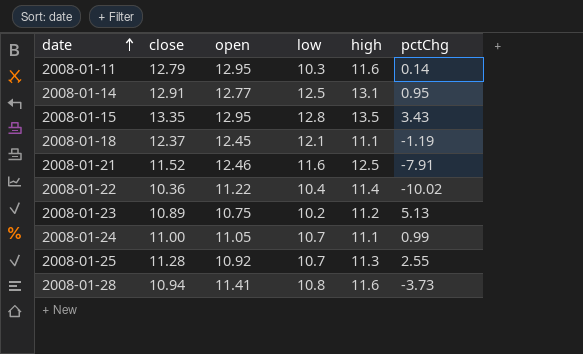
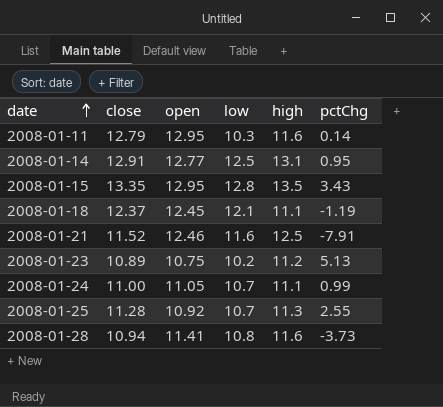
row 2008-01-22: 10.36 | 11.22 | 10.4 | 11.4 | -10.02 -> none

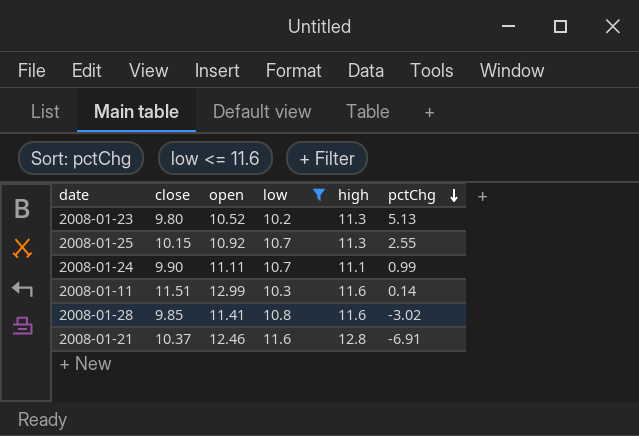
filter: none -> low <= 11.6
row order: date ascending -> pctChg descending
2008-01-23 | close: 10.89 -> 9.80
2008-01-23 | open: 10.75 -> 10.52
2008-01-23 | high: 11.2 -> 11.3
2008-01-25 | close: 11.28 -> 10.15
2008-01-24 | close: 11.00 -> 9.90
2008-01-24 | open: 11.05 -> 11.11
2008-01-11 | close: 12.79 -> 11.51
2008-01-11 | open: 12.95 -> 12.99
2008-01-28 | close: 10.94 -> 9.85
2008-01-28 | pctChg: -3.73 -> -3.02
2008-01-21 | close: 11.52 -> 10.37
2008-01-21 | high: 12.5 -> 12.8
2008-01-21 | pctChg: -7.91 -> -6.91

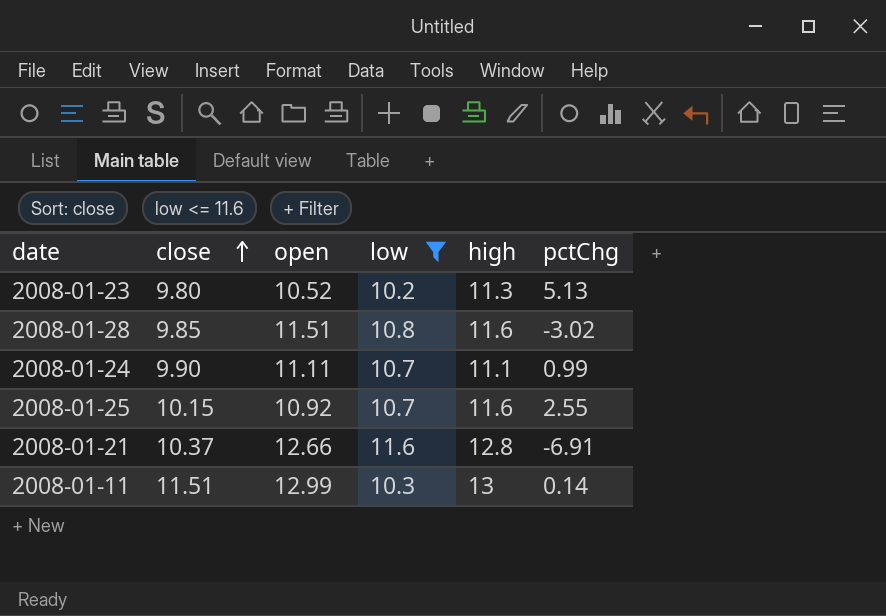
row order: pctChg descending -> close ascending
2008-01-28 | open: 11.41 -> 11.51
2008-01-25 | high: 11.3 -> 11.6
2008-01-21 | open: 12.46 -> 12.66
2008-01-11 | high: 11.6 -> 13

